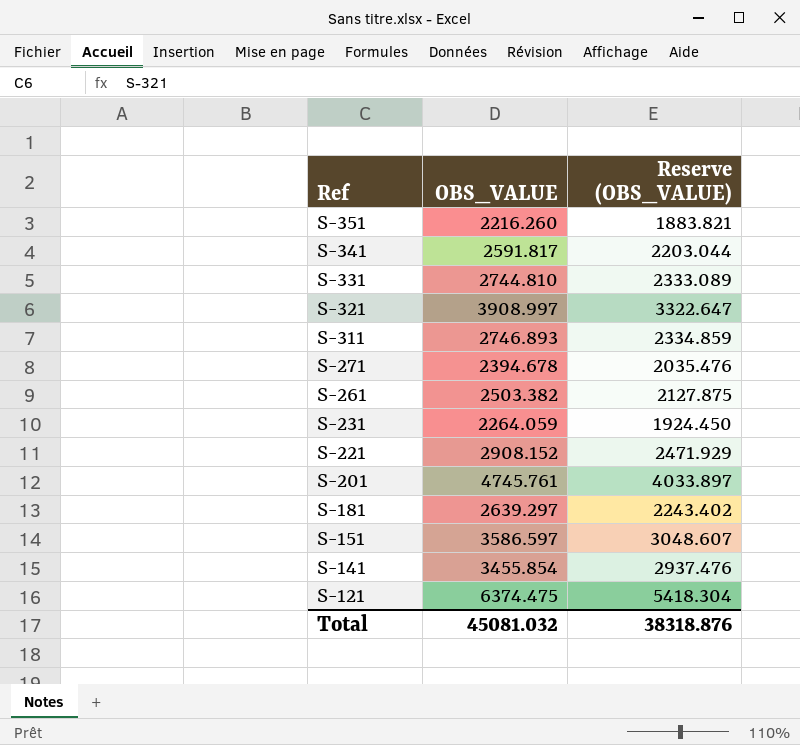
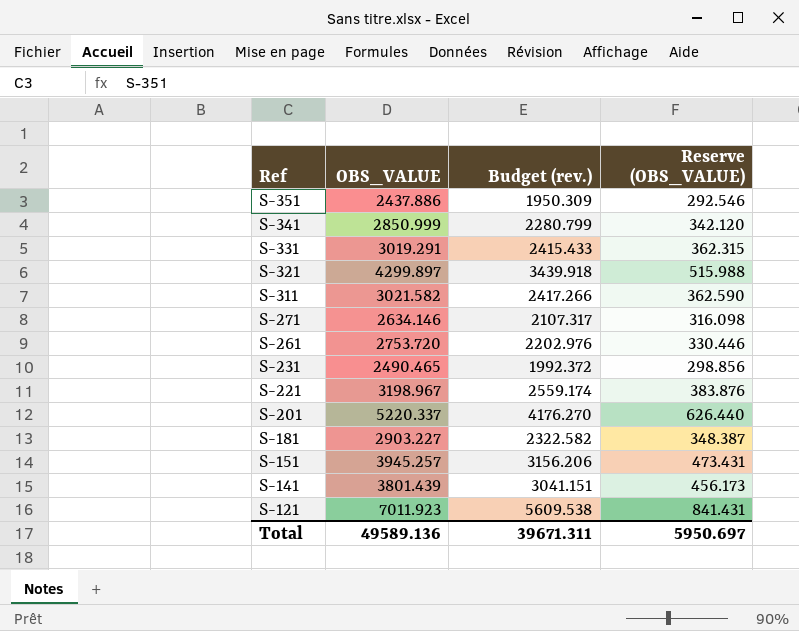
column Budget (rev.) | formula: none -> [OBS_VALUE] * 0.8
column Reserve (OBS_VALUE) | formula: [OBS_VALUE] * 0.85 -> [OBS_VALUE] * 0.12
S-351 | OBS_VALUE: 2216.260 -> 2437.886
S-341 | OBS_VALUE: 2591.817 -> 2850.999
S-331 | OBS_VALUE: 2744.810 -> 3019.291
S-321 | OBS_VALUE: 3908.997 -> 4299.897
S-311 | OBS_VALUE: 2746.893 -> 3021.582
S-271 | OBS_VALUE: 2394.678 -> 2634.146
S-261 | OBS_VALUE: 2503.382 -> 2753.720
S-231 | OBS_VALUE: 2264.059 -> 2490.465
S-221 | OBS_VALUE: 2908.152 -> 3198.967
S-201 | OBS_VALUE: 4745.761 -> 5220.337
S-181 | OBS_VALUE: 2639.297 -> 2903.227
S-151 | OBS_VALUE: 3586.597 -> 3945.257
S-141 | OBS_VALUE: 3455.854 -> 3801.439
S-121 | OBS_VALUE: 6374.475 -> 7011.923
Total | OBS_VALUE: 45081.032 -> 49589.136
Total | Reserve (OBS_VALUE): 38318.876 -> 5950.697

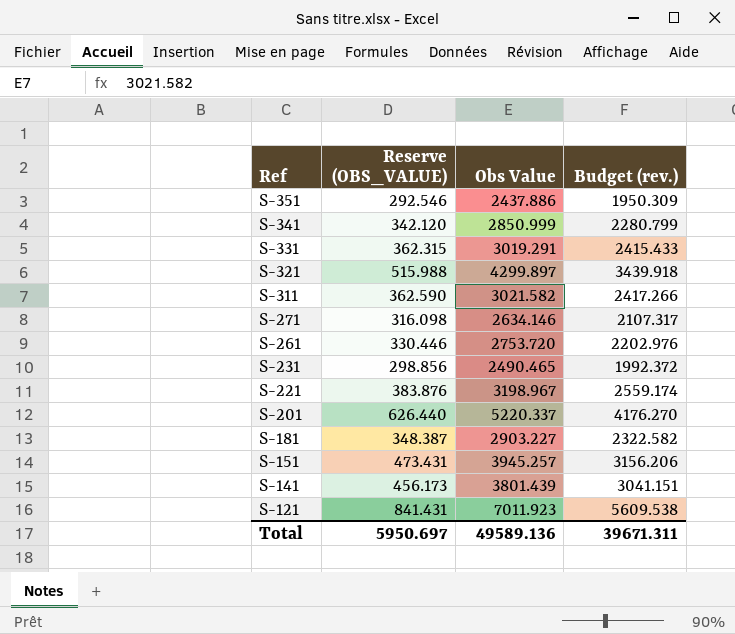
column Reserve (OBS_VALUE) | position: 4 -> 2
column name: OBS_VALUE -> Obs Value

